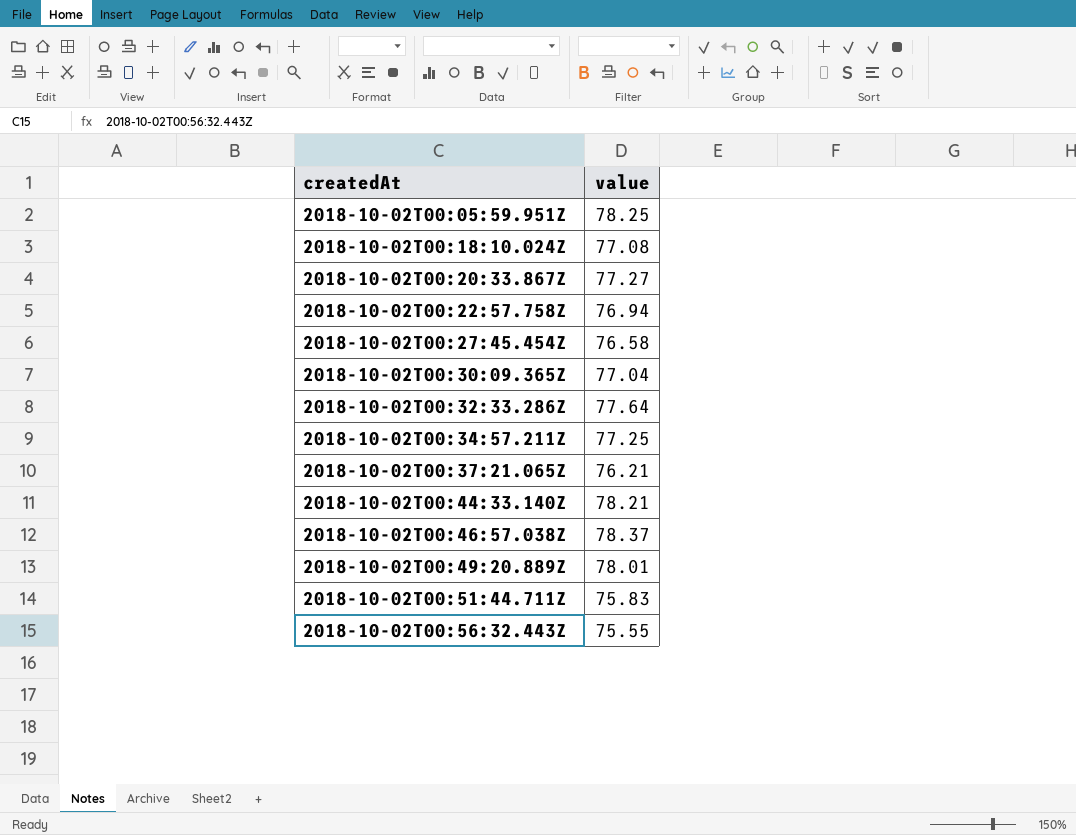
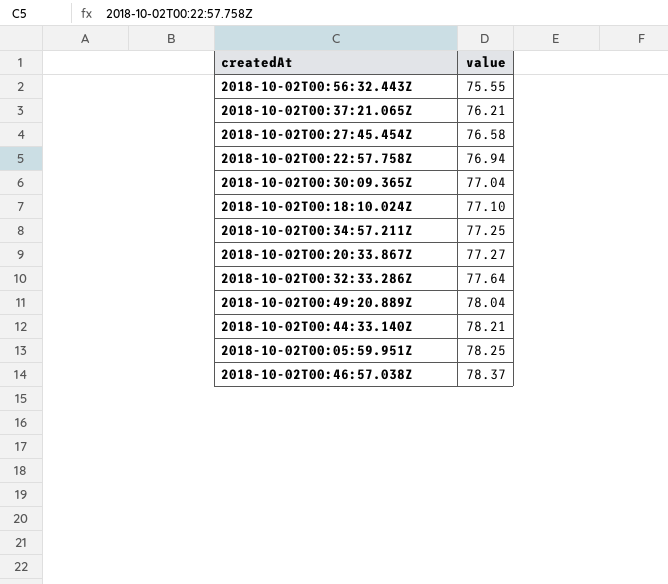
row order: createdAt ascending -> value ascending
row 2018-10-02T00:51:44.711Z: 75.83 -> none
2018-10-02T00:18:10.024Z | value: 77.08 -> 77.10
2018-10-02T00:49:20.889Z | value: 78.01 -> 78.04

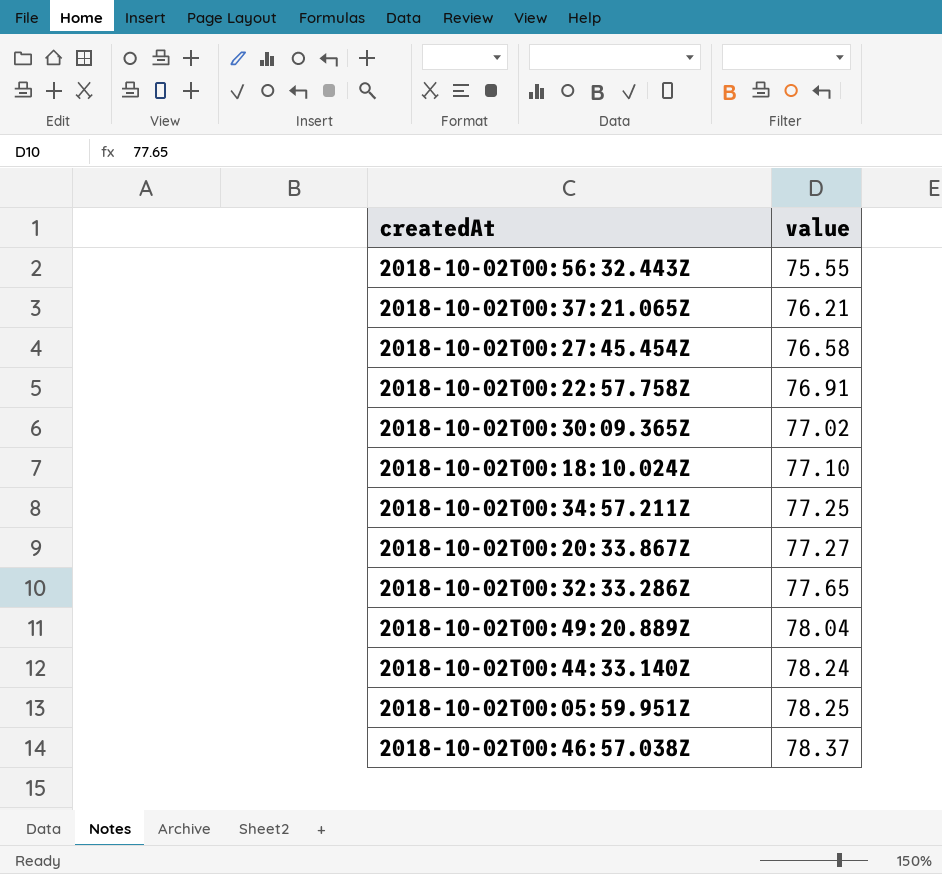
2018-10-02T00:22:57.758Z | value: 76.94 -> 76.91
2018-10-02T00:30:09.365Z | value: 77.04 -> 77.02
2018-10-02T00:32:33.286Z | value: 77.64 -> 77.65
2018-10-02T00:44:33.140Z | value: 78.21 -> 78.24

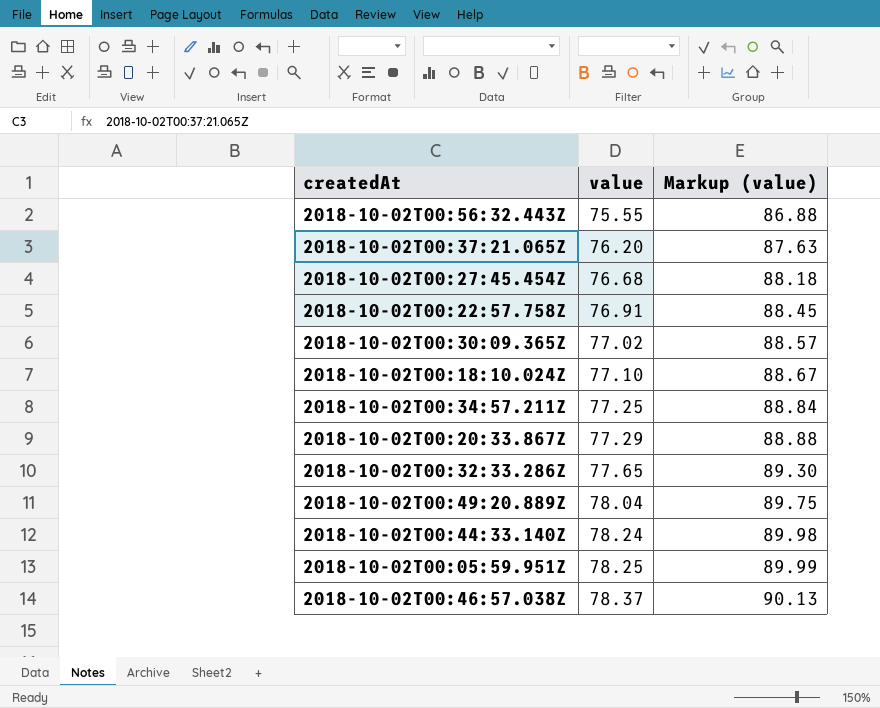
column Markup (value) | formula: none -> [value] * 1.15
2018-10-02T00:37:21.065Z | value: 76.21 -> 76.20
2018-10-02T00:27:45.454Z | value: 76.58 -> 76.68
2018-10-02T00:20:33.867Z | value: 77.27 -> 77.29

